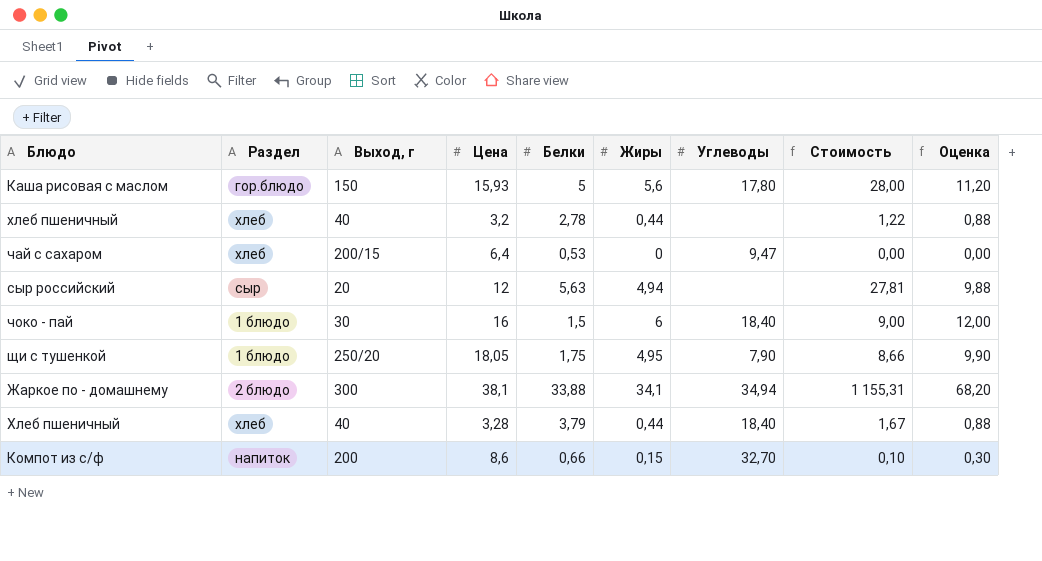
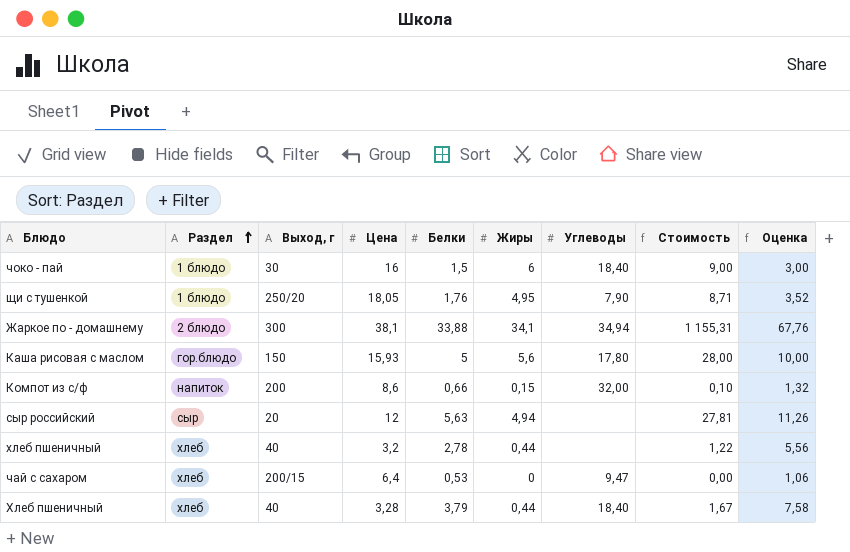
row order: none -> Раздел ascending
column Оценка | formula: [Жиры] * 2 -> [Белки] * 2
щи с тушенкой | Белки: 1,75 -> 1,76
щи с тушенкой | Стоимость: 8,66 -> 8,71
Компот из с/ф | Углеводы: 32,70 -> 32,00

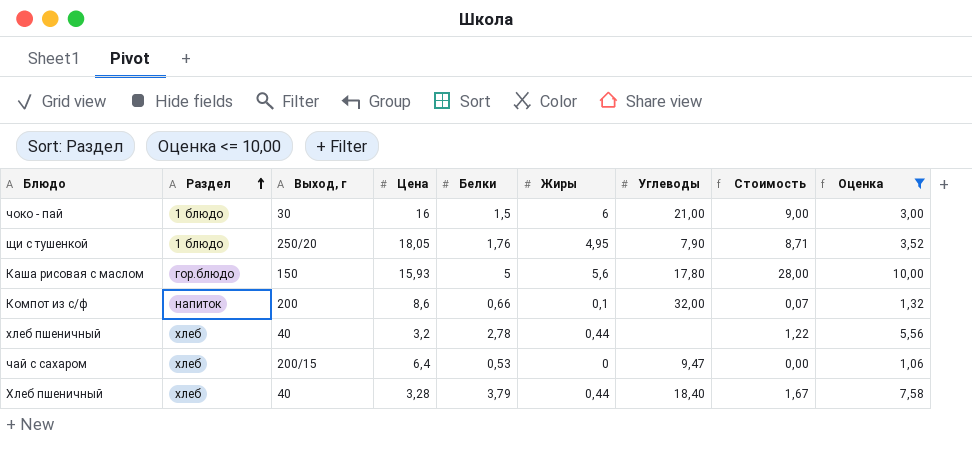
filter: none -> Оценка <= 10,00
чоко - пай | Углеводы: 18,40 -> 21,00
Компот из с/ф | Жиры: 0,15 -> 0,1
Компот из с/ф | Стоимость: 0,10 -> 0,07

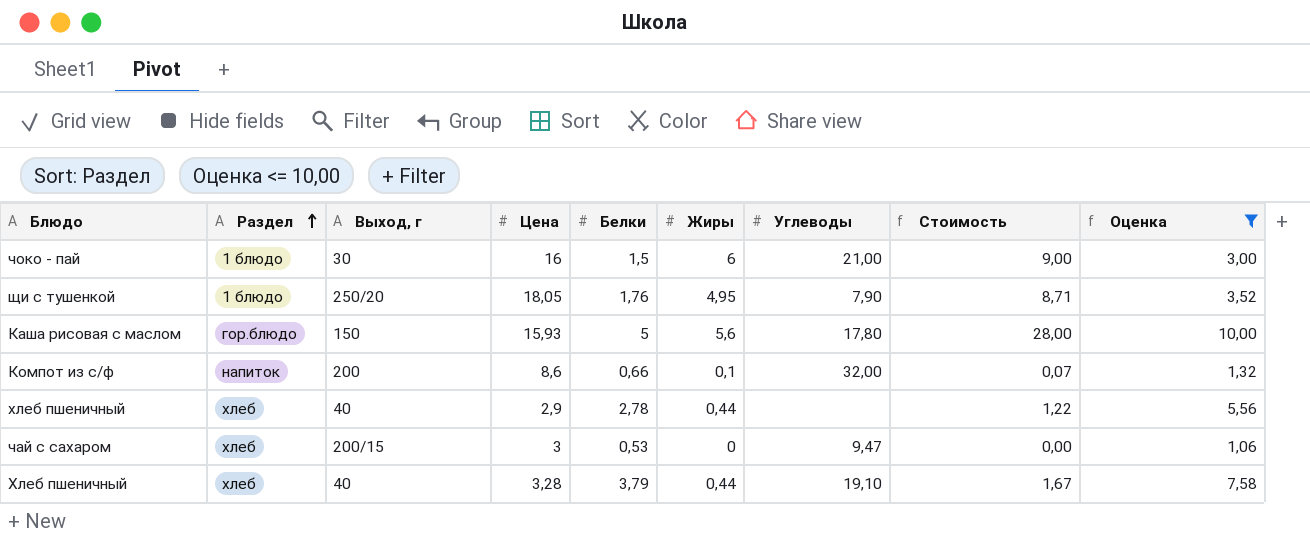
хлеб пшеничный | Цена: 3,2 -> 2,9
чай с сахаром | Цена: 6,4 -> 3
Хлеб пшеничный | Углеводы: 18,40 -> 19,10

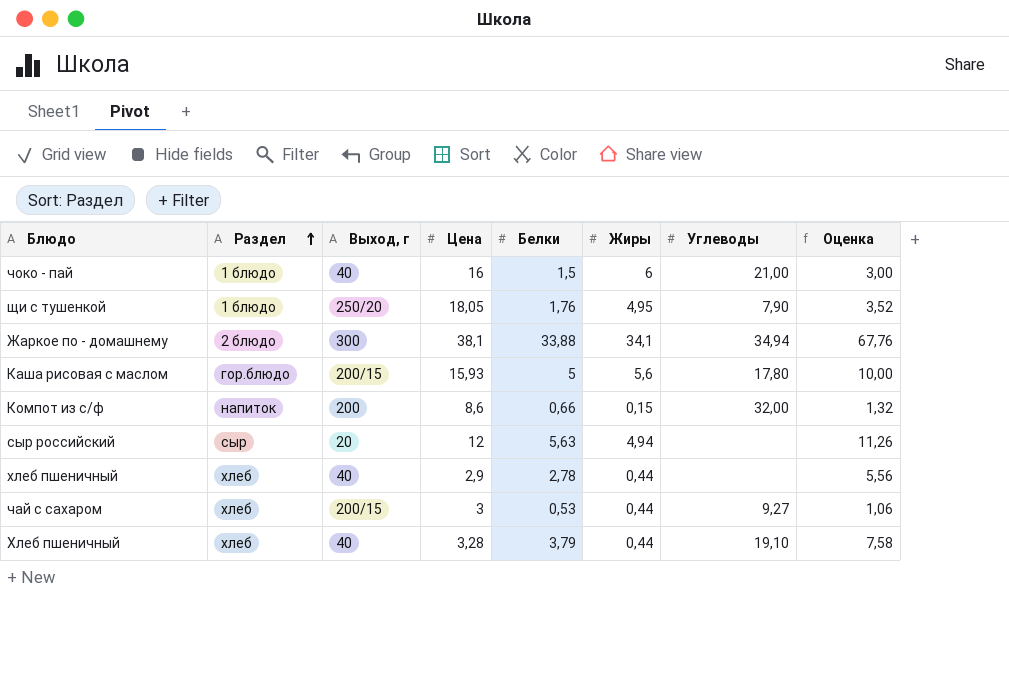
filter: Оценка <= 10,00 -> none
column Стоимость | formula: [Белки] * [Жиры] -> none
чоко - пай | Выход, г: 30 -> 40
Каша рисовая с маслом | Выход, г: 150 -> 200/15
Компот из с/ф | Жиры: 0,1 -> 0,15
чай с сахаром | Жиры: 0 -> 0,44
чай с сахаром | Углеводы: 9,47 -> 9,27

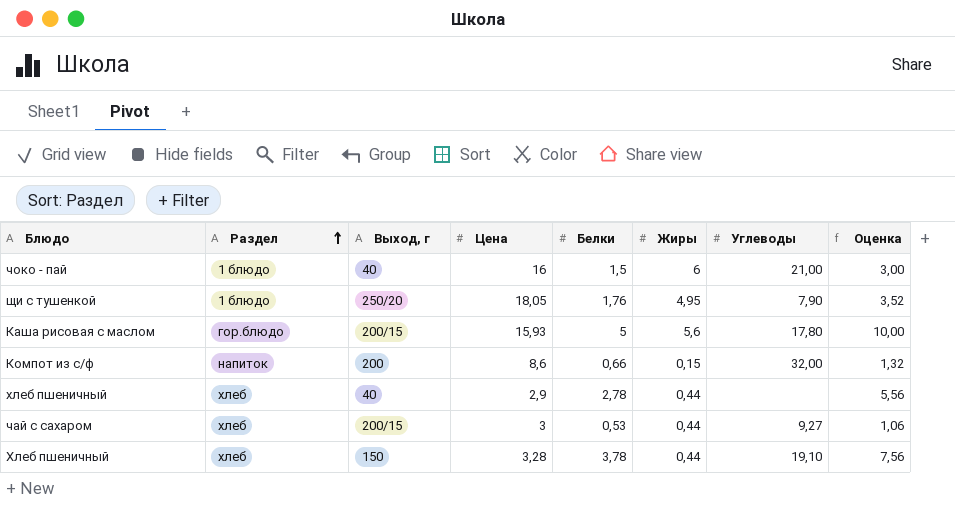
row Жаркое по - домашнему: 2 блюдо | 300 | 38,1 | 33,88 | 34,1 | 34,94 | 67,76 -> none
row сыр российский: сыр | 20 | 12 | 5,63 | 4,94 | none | 11,26 -> none
Хлеб пшеничный | Выход, г: 40 -> 150
Хлеб пшеничный | Белки: 3,79 -> 3,78
Хлеб пшеничный | Оценка: 7,58 -> 7,56

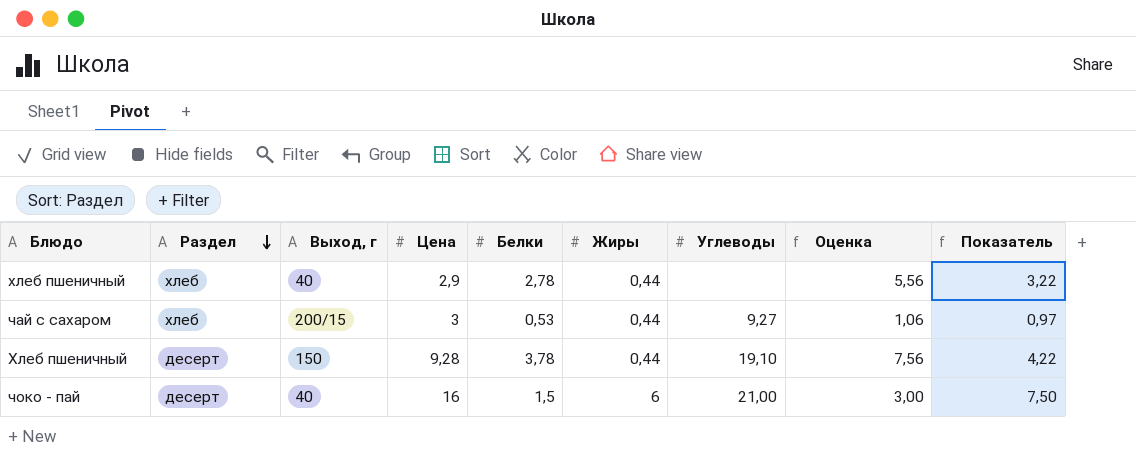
row order: Раздел ascending -> Раздел descending
column Показатель | formula: none -> [Белки] + [Жиры]
row щи с тушенкой: 1 блюдо | 250/20 | 18,05 | 1,76 | 4,95 | 7,90 | 3,52 -> none
row Каша рисовая с маслом: гор.блюдо | 200/15 | 15,93 | 5 | 5,6 | 17,80 | 10,00 -> none
row Компот из с/ф: напиток | 200 | 8,6 | 0,66 | 0,15 | 32,00 | 1,32 -> none
Хлеб пшеничный | Раздел: хлеб -> десерт
Хлеб пшеничный | Цена: 3,28 -> 9,28
чоко - пай | Раздел: 1 блюдо -> десерт

